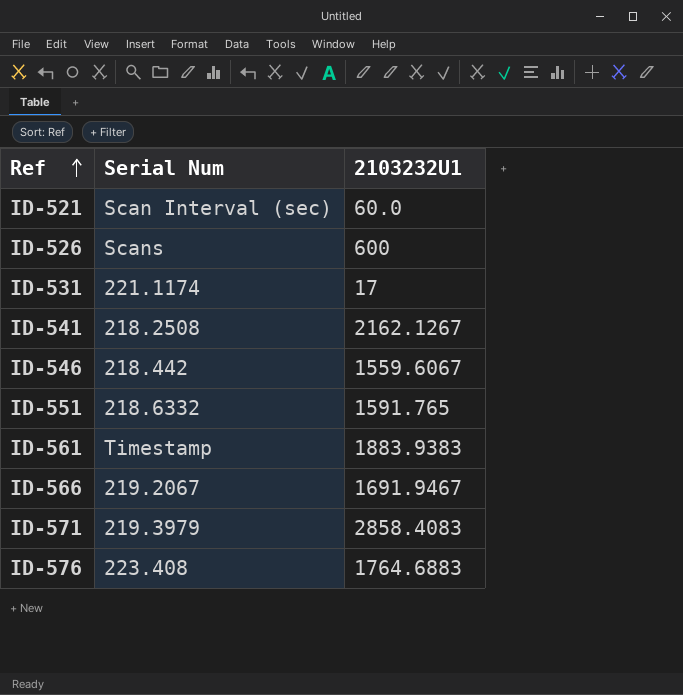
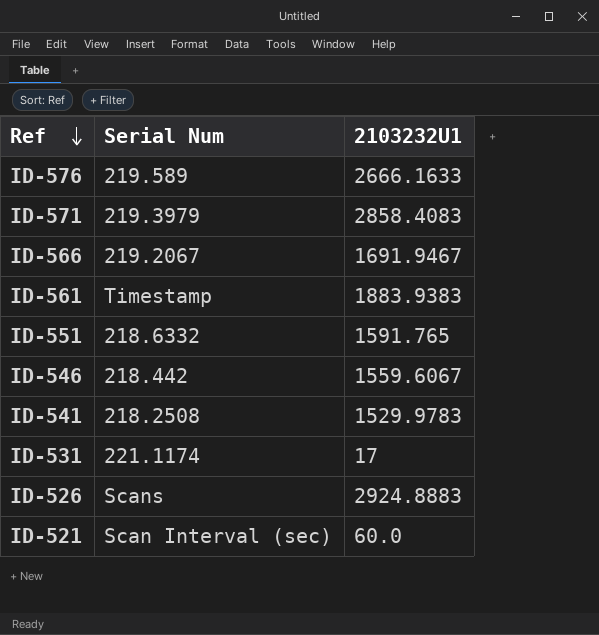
row order: Ref ascending -> Ref descending
ID-576 | Serial Num: 223.408 -> 219.589
ID-576 | 2103232U1: 1764.6883 -> 2666.1633
ID-541 | 2103232U1: 2162.1267 -> 1529.9783
ID-526 | 2103232U1: 600 -> 2924.8883

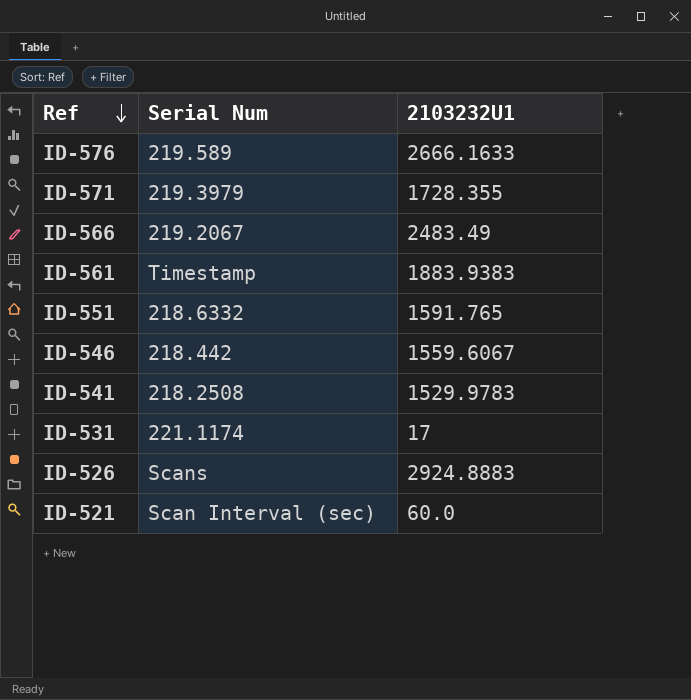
ID-571 | 2103232U1: 2858.4083 -> 1728.355
ID-566 | 2103232U1: 1691.9467 -> 2483.49

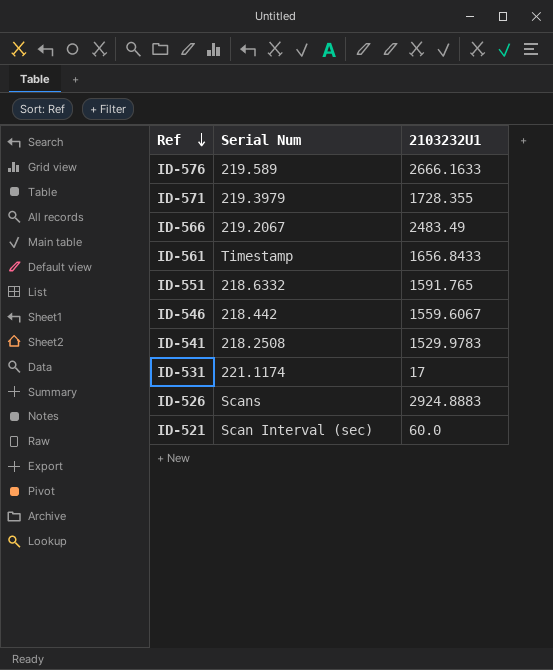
ID-561 | 2103232U1: 1883.9383 -> 1656.8433

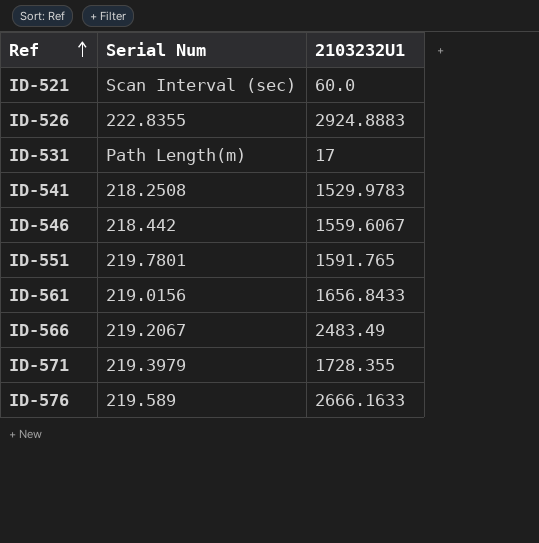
row order: Ref descending -> Ref ascending
ID-526 | Serial Num: Scans -> 222.8355
ID-531 | Serial Num: 221.1174 -> Path Length(m)
ID-551 | Serial Num: 218.6332 -> 219.7801
ID-561 | Serial Num: Timestamp -> 219.0156

